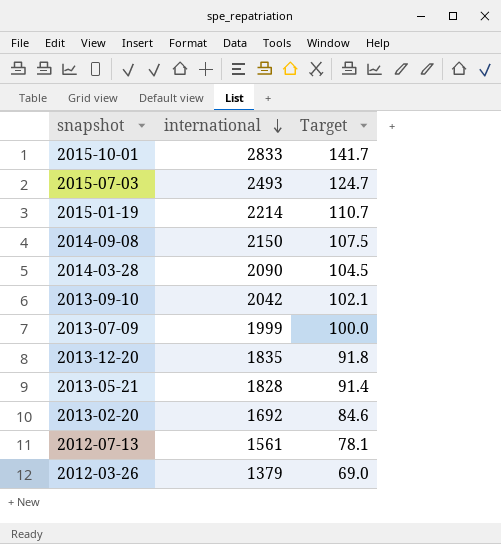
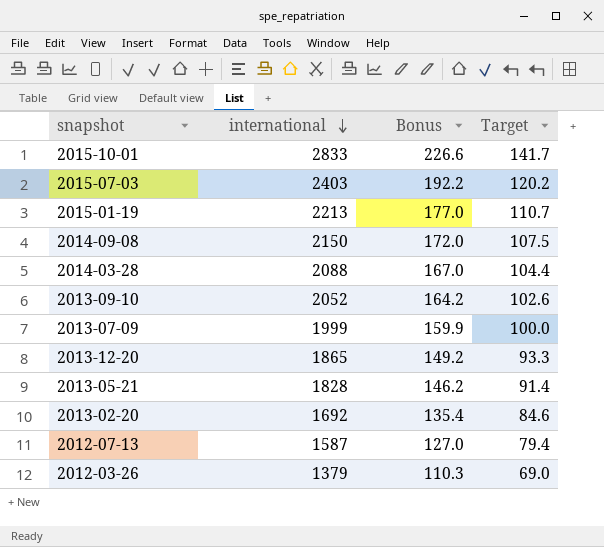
column Bonus | formula: none -> [international] * 0.08
2015-07-03 | international: 2493 -> 2403
2015-07-03 | Target: 124.7 -> 120.2
2015-01-19 | international: 2214 -> 2213
2014-03-28 | international: 2090 -> 2088
2014-03-28 | Target: 104.5 -> 104.4
2013-09-10 | international: 2042 -> 2052
2013-09-10 | Target: 102.1 -> 102.6
2013-12-20 | international: 1835 -> 1865
2013-12-20 | Target: 91.8 -> 93.3
2012-07-13 | international: 1561 -> 1587
2012-07-13 | Target: 78.1 -> 79.4

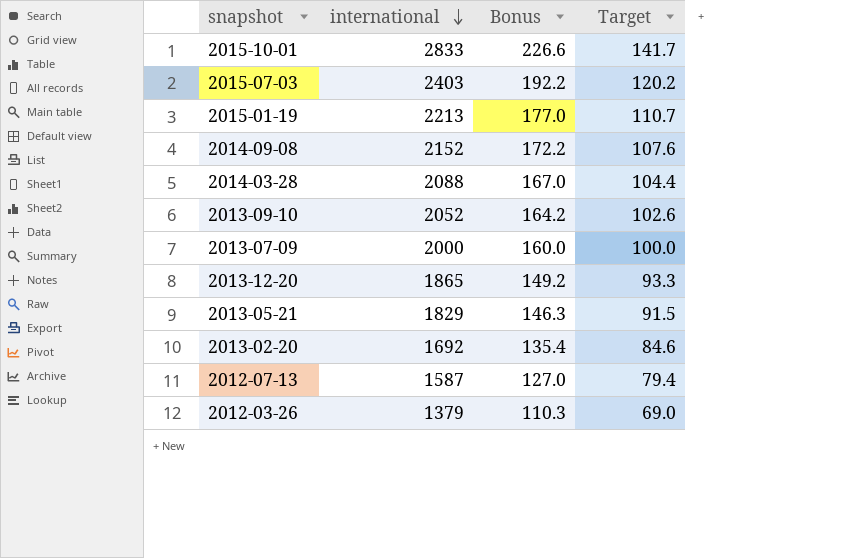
2014-09-08 | international: 2150 -> 2152
2014-09-08 | Bonus: 172.0 -> 172.2
2014-09-08 | Target: 107.5 -> 107.6
2013-07-09 | international: 1999 -> 2000
2013-07-09 | Bonus: 159.9 -> 160.0
2013-05-21 | international: 1828 -> 1829
2013-05-21 | Bonus: 146.2 -> 146.3
2013-05-21 | Target: 91.4 -> 91.5

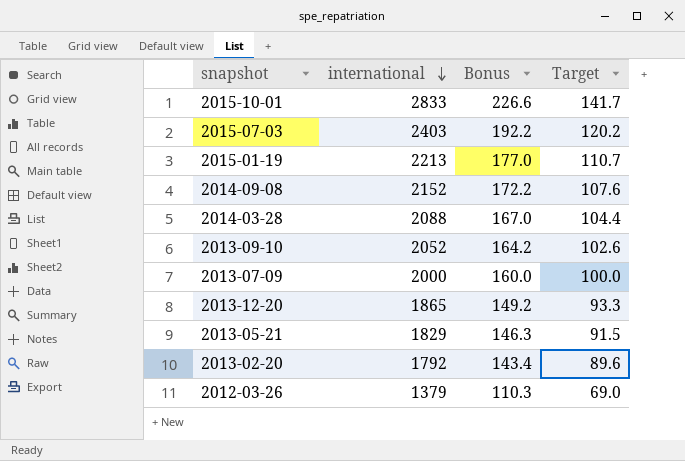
row 2012-07-13: 1587 | 127.0 | 79.4 -> none
2013-02-20 | international: 1692 -> 1792
2013-02-20 | Bonus: 135.4 -> 143.4
2013-02-20 | Target: 84.6 -> 89.6

